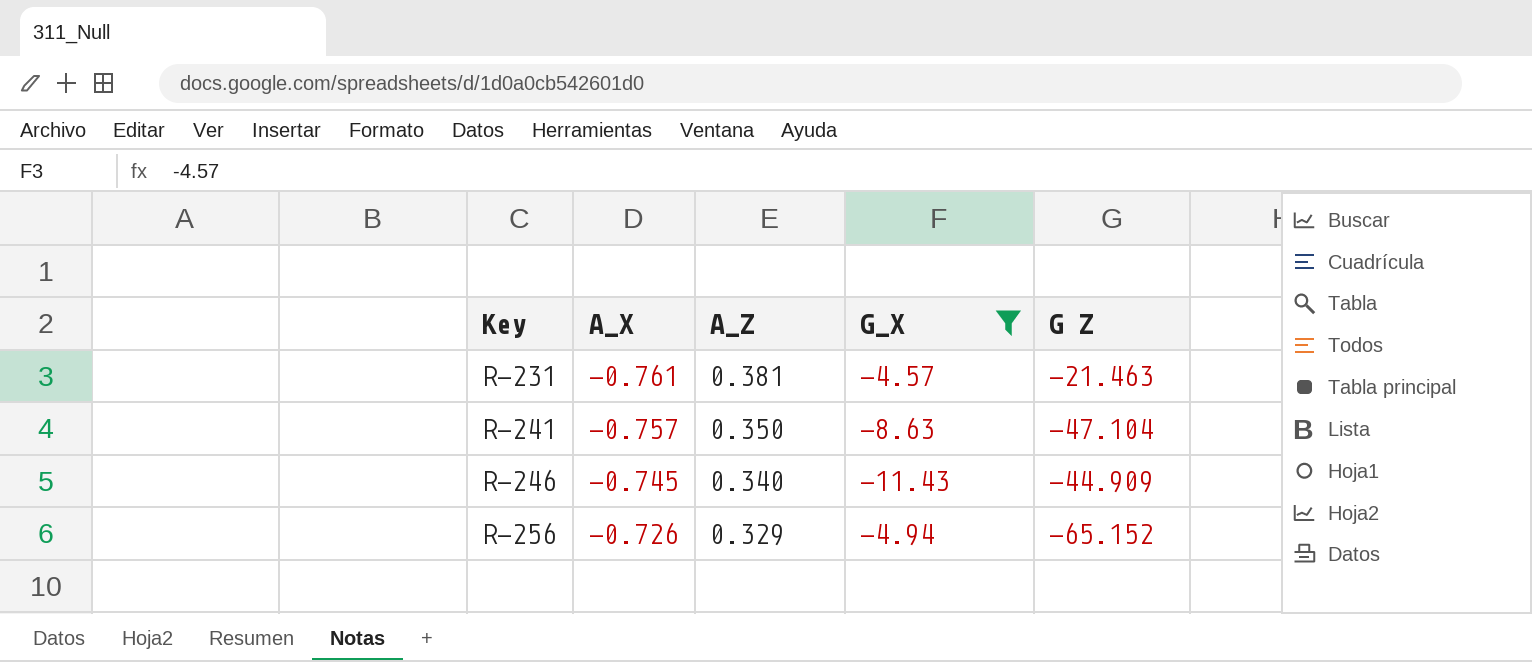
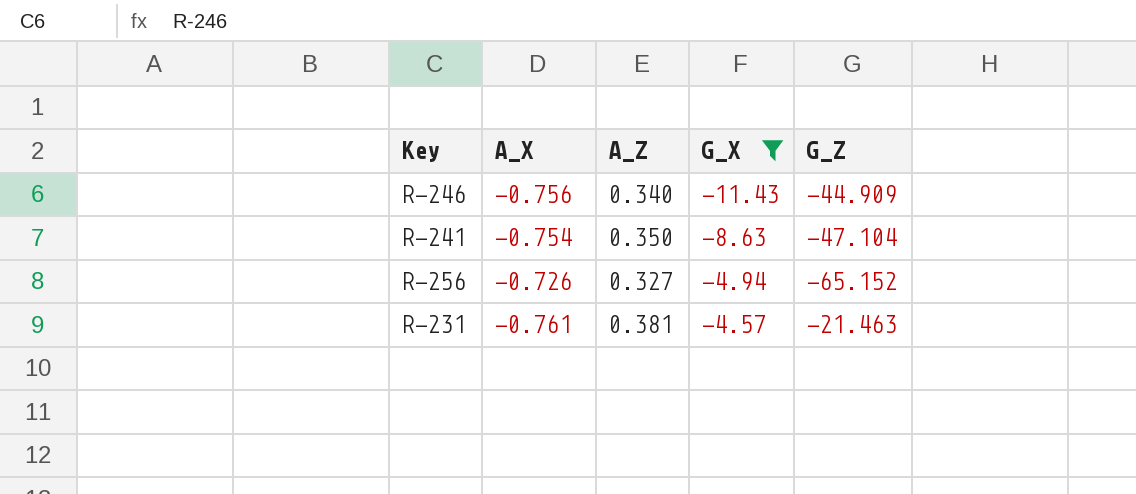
row order: Key ascending -> G_X ascending
column name: G Z -> G_Z
R-246 | A_X: -0.745 -> -0.756
R-241 | A_X: -0.757 -> -0.754
R-256 | A_Z: 0.329 -> 0.327

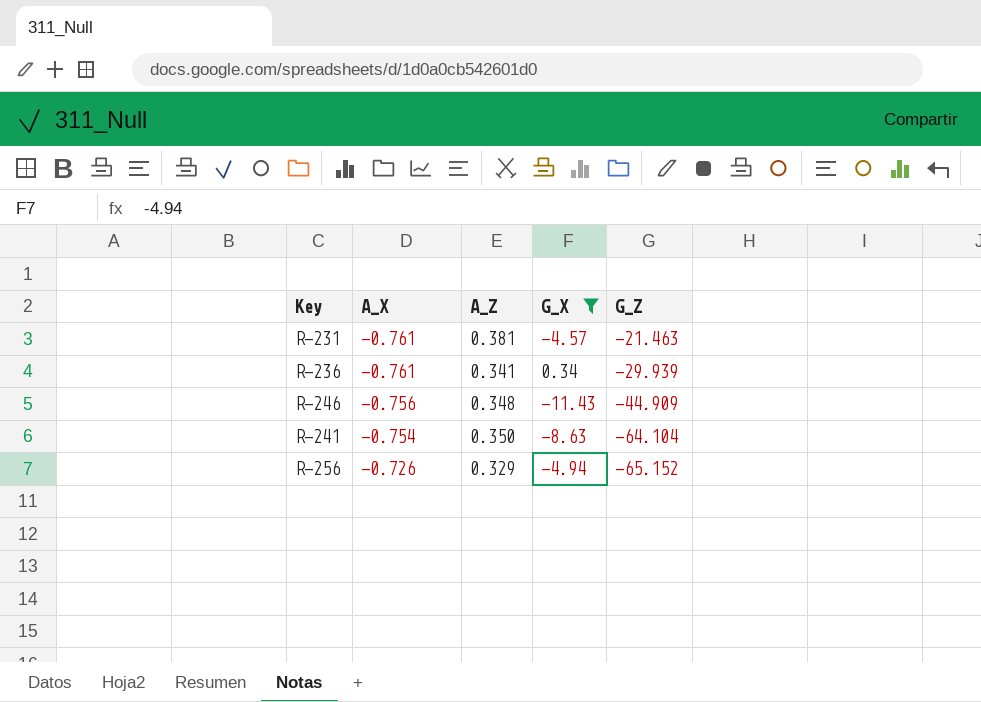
row order: G_X ascending -> A_X ascending
row R-236: none -> -0.761 | 0.341 | 0.34 | -29.939
R-246 | A_Z: 0.340 -> 0.348
R-241 | G_Z: -47.104 -> -64.104
R-256 | A_Z: 0.327 -> 0.329

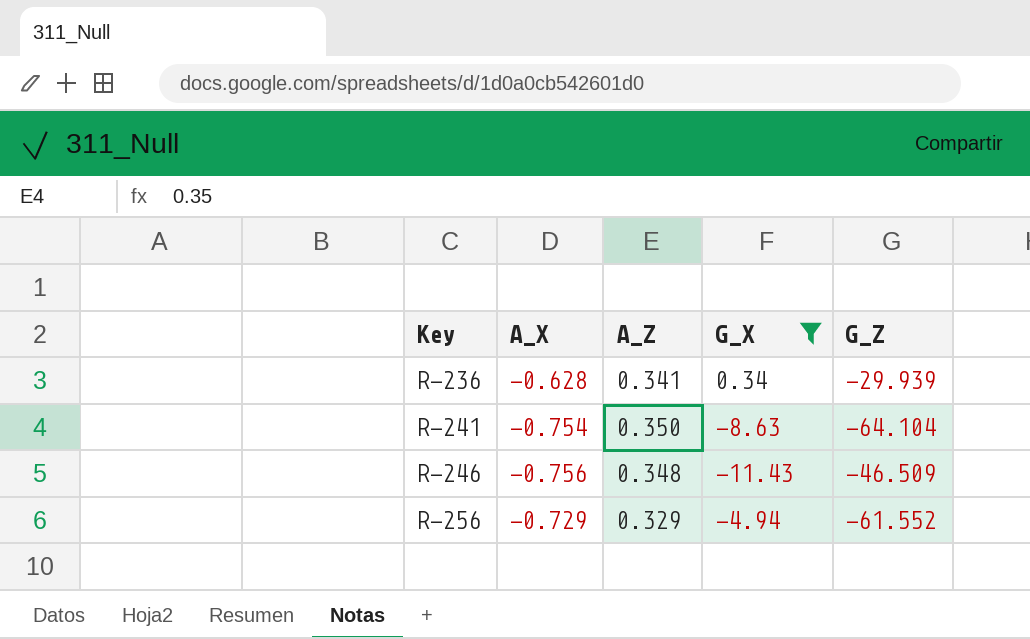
row order: A_X ascending -> Key ascending
row R-231: -0.761 | 0.381 | -4.57 | -21.463 -> none
R-236 | A_X: -0.761 -> -0.628
R-246 | G_Z: -44.909 -> -46.509
R-256 | A_X: -0.726 -> -0.729
R-256 | G_Z: -65.152 -> -61.552

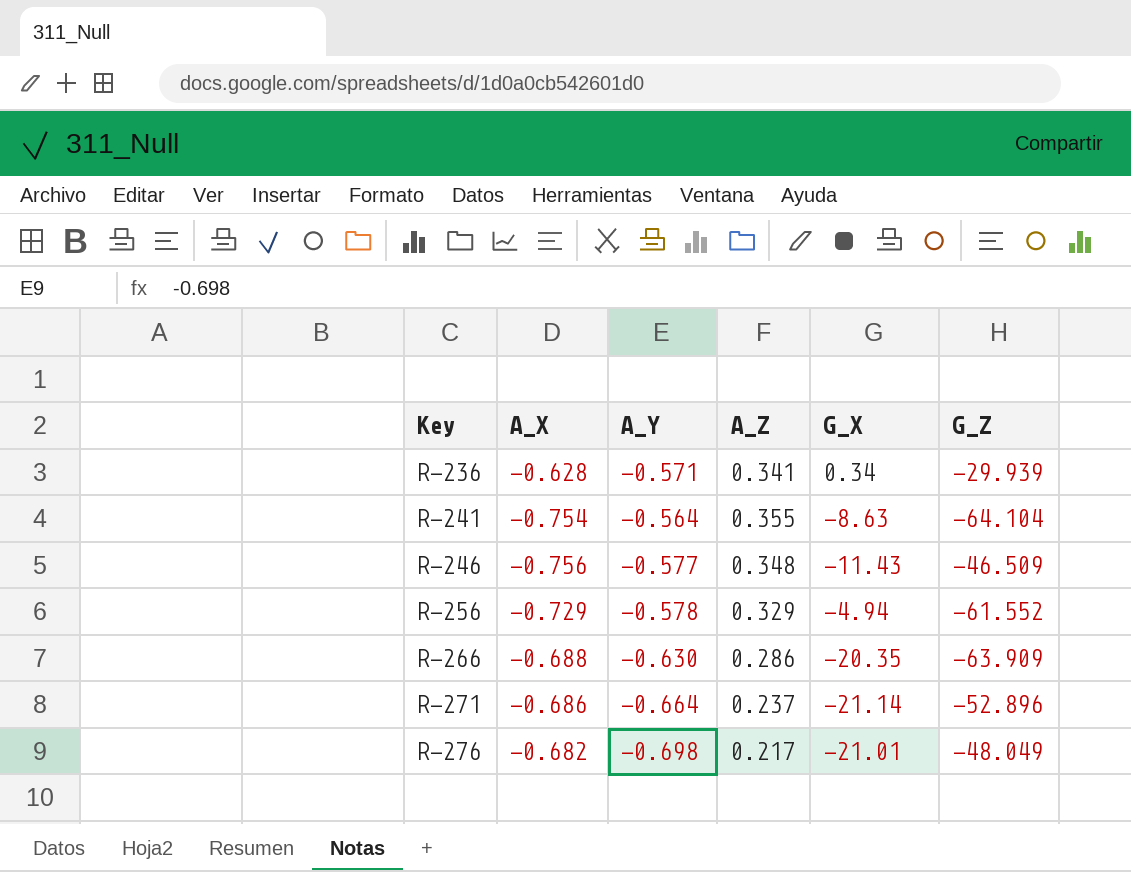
filter: G_X >= -11.43 -> none
column A_Y | position: none -> 3
R-241 | A_Z: 0.350 -> 0.355

